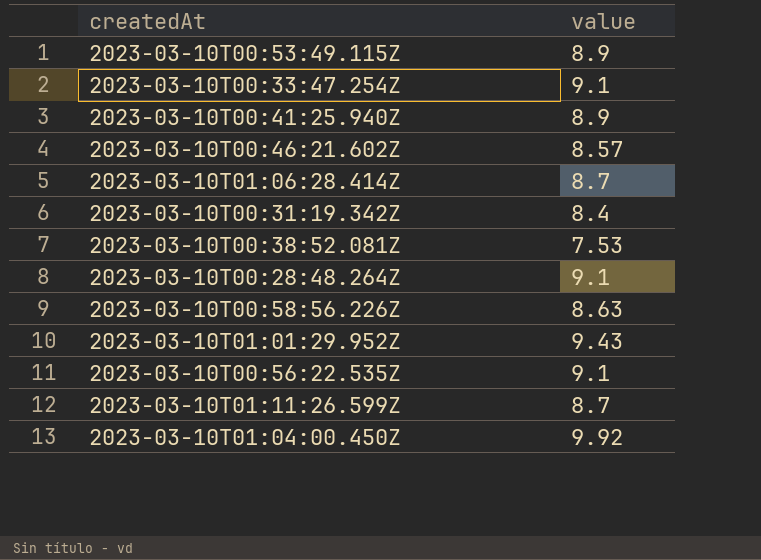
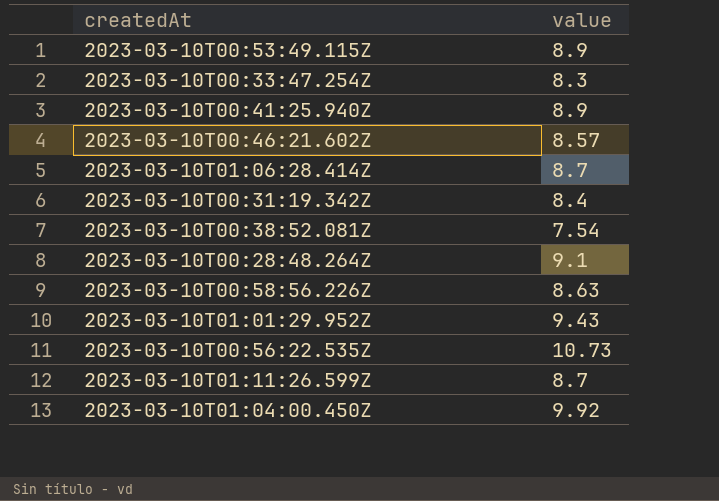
2023-03-10T00:33:47.254Z | value: 9.1 -> 8.3
2023-03-10T00:38:52.081Z | value: 7.53 -> 7.54
2023-03-10T00:56:22.535Z | value: 9.1 -> 10.73

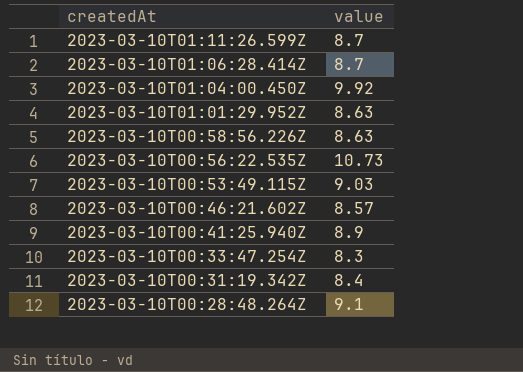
row order: none -> createdAt descending
row 2023-03-10T00:38:52.081Z: 7.54 -> none
2023-03-10T01:01:29.952Z | value: 9.43 -> 8.63
2023-03-10T00:53:49.115Z | value: 8.9 -> 9.03

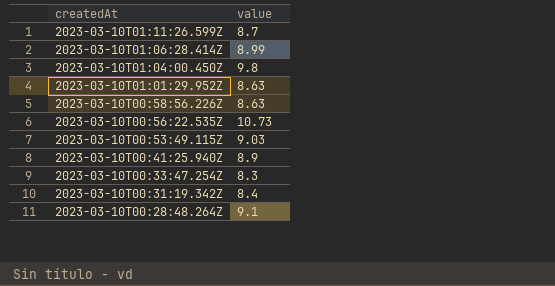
row 2023-03-10T00:46:21.602Z: 8.57 -> none
2023-03-10T01:06:28.414Z | value: 8.7 -> 8.99
2023-03-10T01:04:00.450Z | value: 9.92 -> 9.8

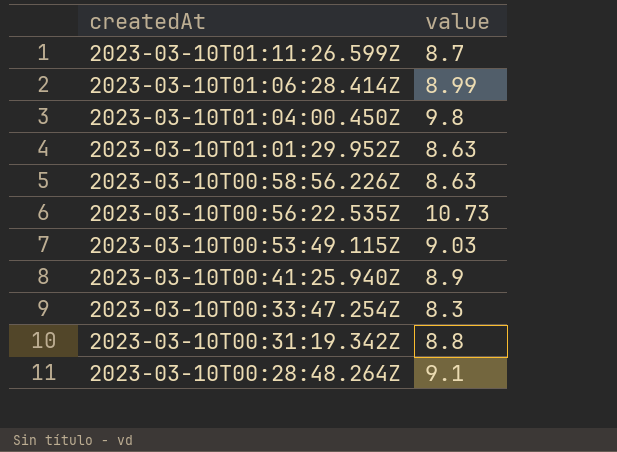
2023-03-10T00:31:19.342Z | value: 8.4 -> 8.8

